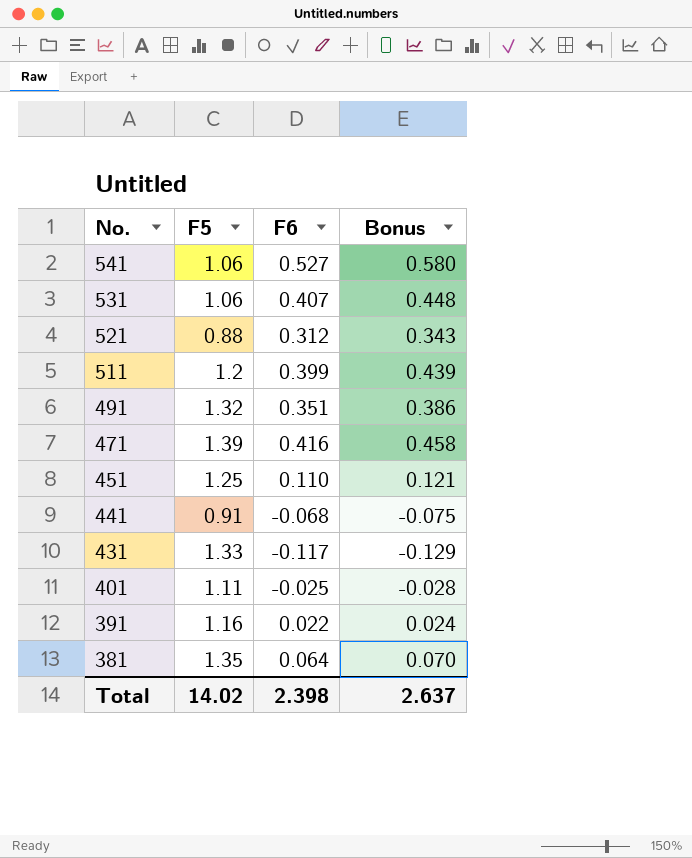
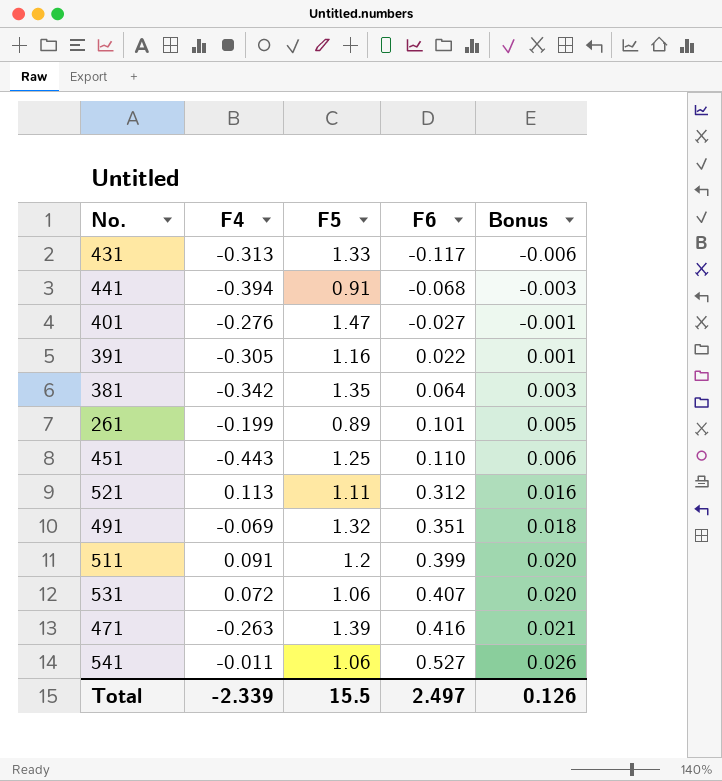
row order: No. descending -> F6 ascending
column F4 | position: none -> 2
column Bonus | formula: [F6] * 1.1 -> [F6] * 0.05
401 | F5: 1.11 -> 1.47
401 | F6: -0.025 -> -0.027
row 261: none -> -0.199 | 0.89 | 0.101 | 0.005
521 | F5: 0.88 -> 1.11
Total | F5: 14.02 -> 15.5
Total | F6: 2.398 -> 2.497
Total | Bonus: 2.637 -> 0.126

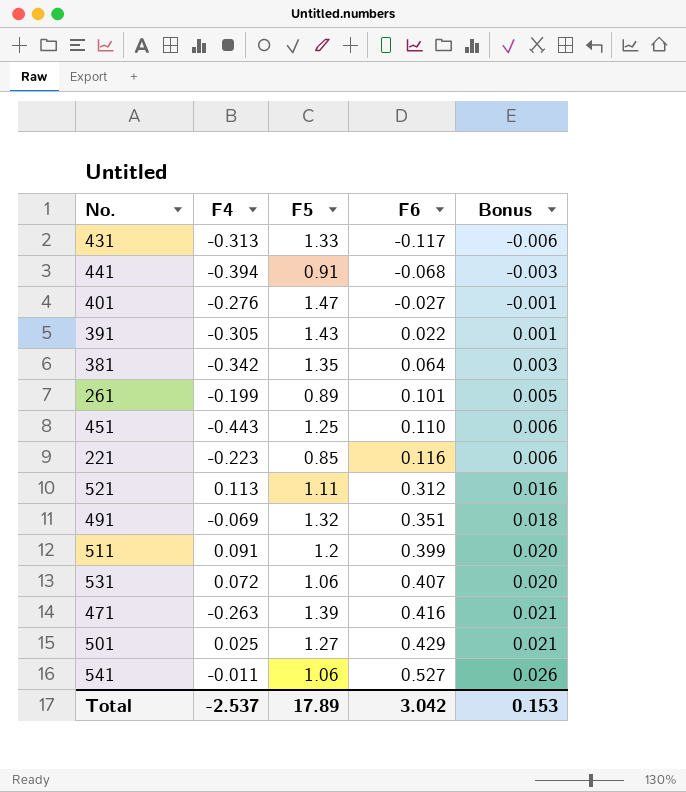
391 | F5: 1.16 -> 1.43
row 221: none -> -0.223 | 0.85 | 0.116 | 0.006
row 501: none -> 0.025 | 1.27 | 0.429 | 0.021
Total | F4: -2.339 -> -2.537
Total | F5: 15.5 -> 17.89
Total | F6: 2.497 -> 3.042
Total | Bonus: 0.126 -> 0.153

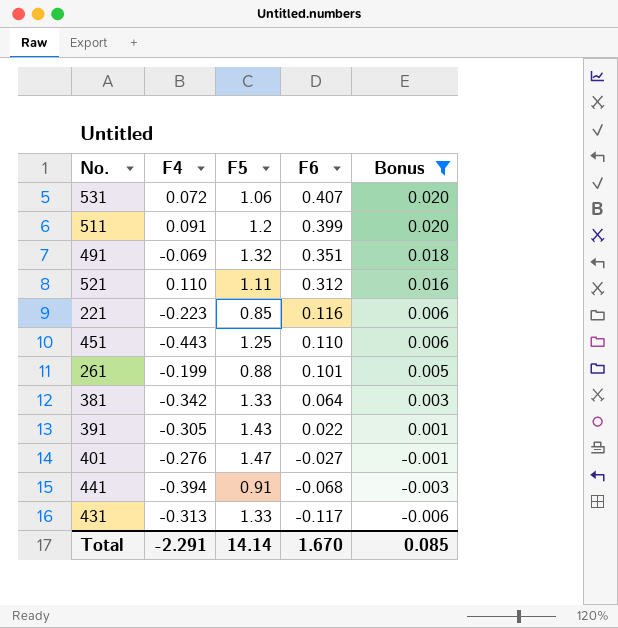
filter: none -> Bonus <= 0.020
row order: F6 ascending -> F6 descending
521 | F4: 0.113 -> 0.110
261 | F5: 0.89 -> 0.88
381 | F5: 1.35 -> 1.33
Total | F4: -2.537 -> -2.291
Total | F5: 17.89 -> 14.14
Total | F6: 3.042 -> 1.670
Total | Bonus: 0.153 -> 0.085

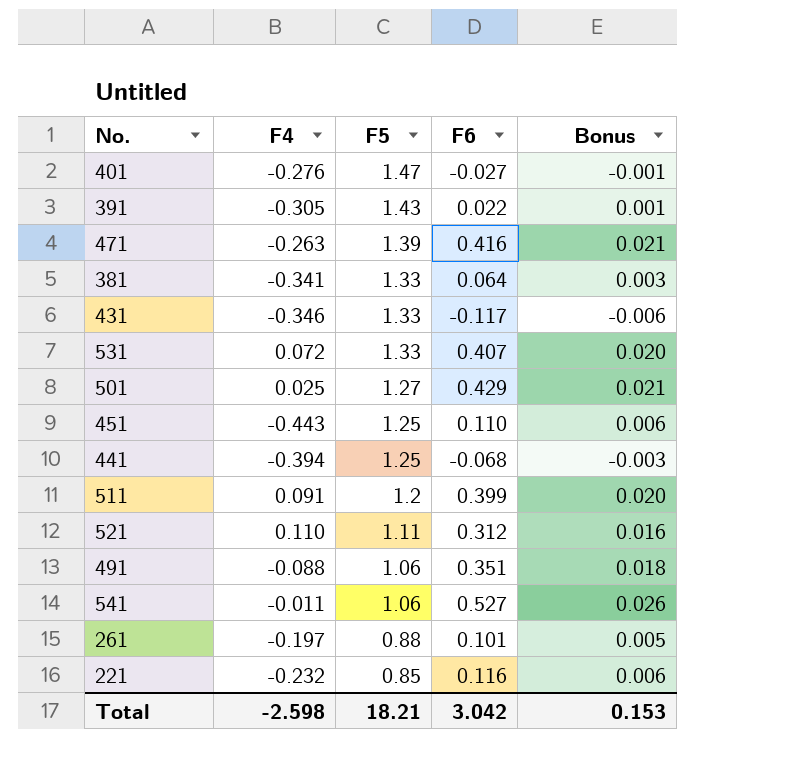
filter: Bonus <= 0.020 -> none
row order: F6 descending -> F5 descending
381 | F4: -0.342 -> -0.341
431 | F4: -0.313 -> -0.346
531 | F5: 1.06 -> 1.33
441 | F5: 0.91 -> 1.25
491 | F4: -0.069 -> -0.088
491 | F5: 1.32 -> 1.06
261 | F4: -0.199 -> -0.197
221 | F4: -0.223 -> -0.232
Total | F4: -2.291 -> -2.598
Total | F5: 14.14 -> 18.21
Total | F6: 1.670 -> 3.042
Total | Bonus: 0.085 -> 0.153

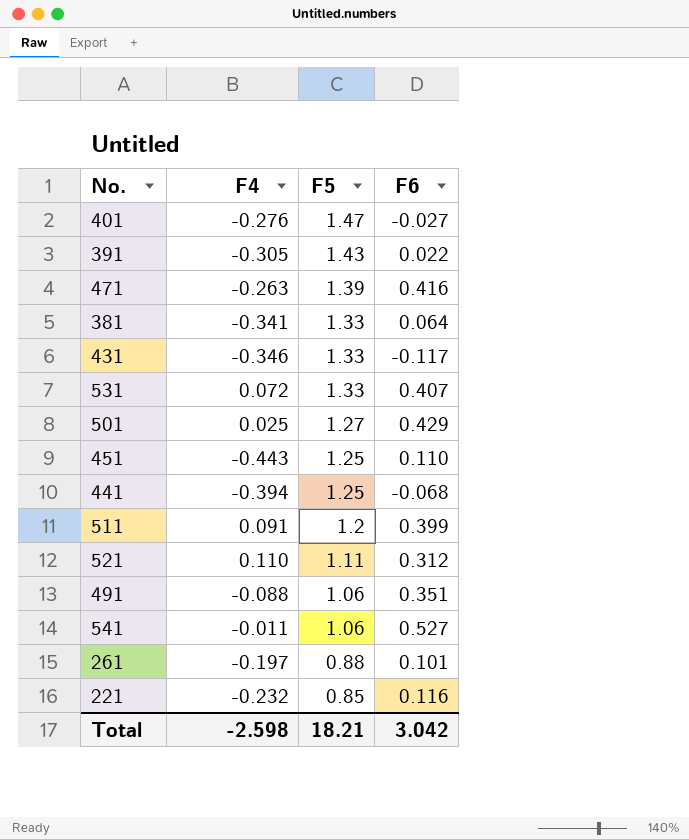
column Bonus | formula: [F6] * 0.05 -> none

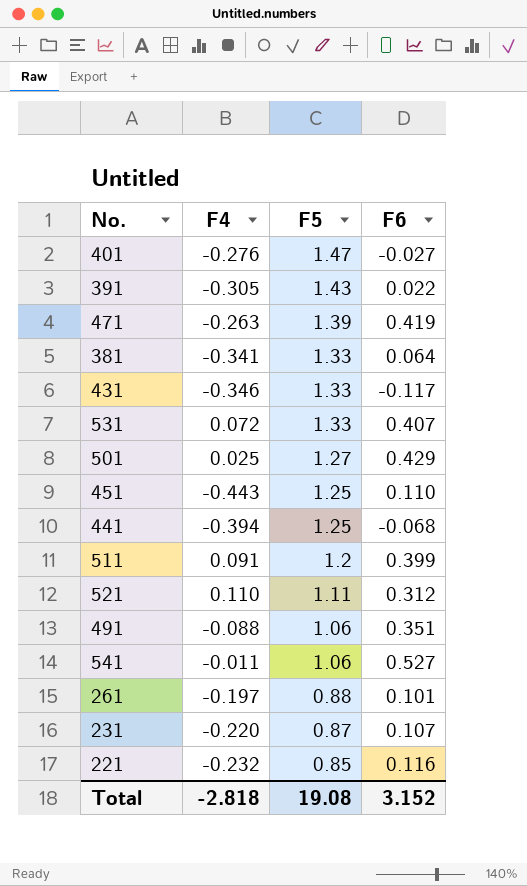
471 | F6: 0.416 -> 0.419
row 231: none -> -0.220 | 0.87 | 0.107
Total | F4: -2.598 -> -2.818
Total | F5: 18.21 -> 19.08
Total | F6: 3.042 -> 3.152

